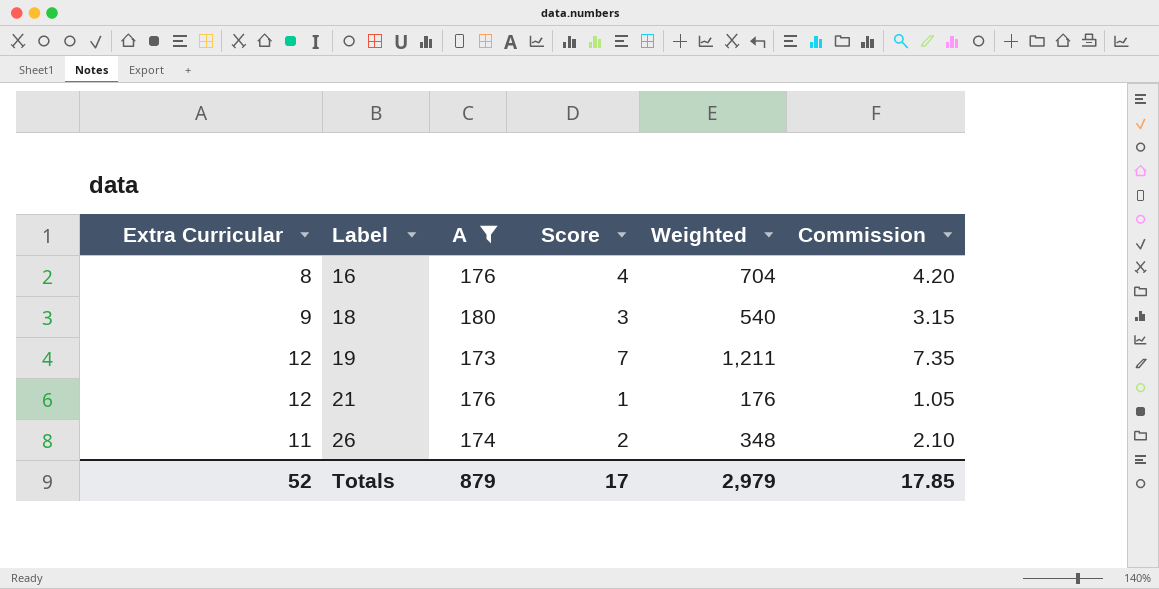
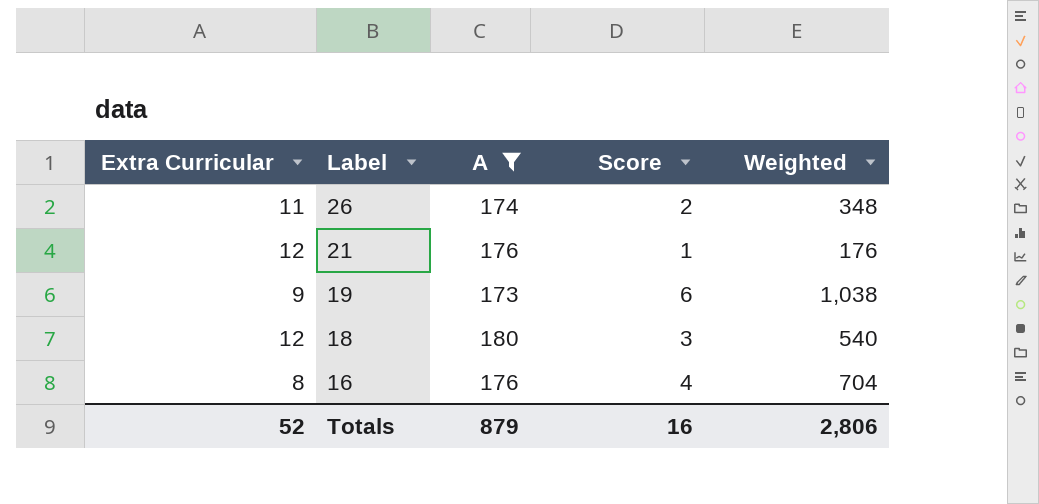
row order: Label ascending -> Label descending
column Commission | formula: [Score] * 1.05 -> none
19 | Extra Curricular: 12 -> 9
19 | Score: 7 -> 6
19 | Weighted: 1,211 -> 1,038
18 | Extra Curricular: 9 -> 12
Totals | Score: 17 -> 16
Totals | Weighted: 2,979 -> 2,806

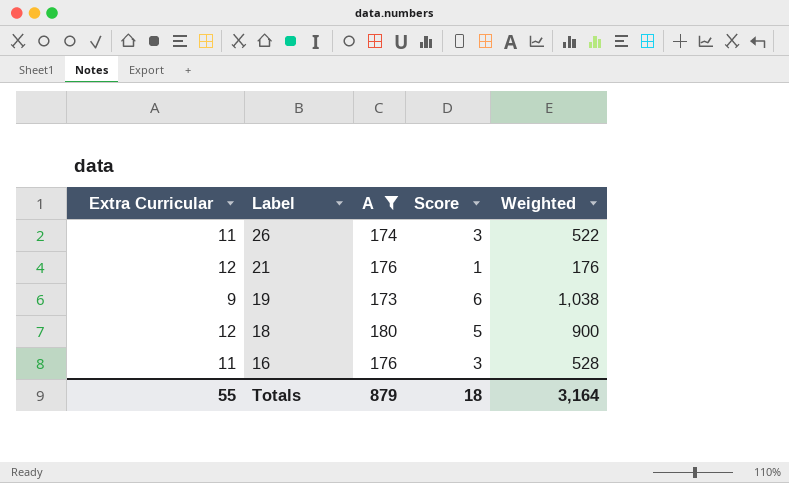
26 | Score: 2 -> 3
26 | Weighted: 348 -> 522
18 | Score: 3 -> 5
18 | Weighted: 540 -> 900
16 | Extra Curricular: 8 -> 11
16 | Score: 4 -> 3
16 | Weighted: 704 -> 528
Totals | Extra Curricular: 52 -> 55
Totals | Score: 16 -> 18
Totals | Weighted: 2,806 -> 3,164

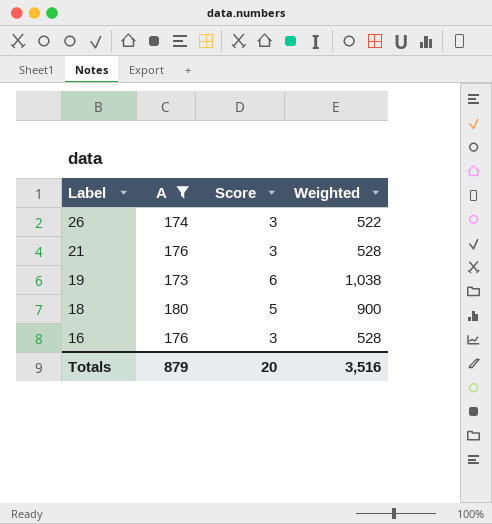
column Extra Curricular | position: 1 -> none
21 | Score: 1 -> 3
21 | Weighted: 176 -> 528
Totals | Score: 18 -> 20
Totals | Weighted: 3,164 -> 3,516

